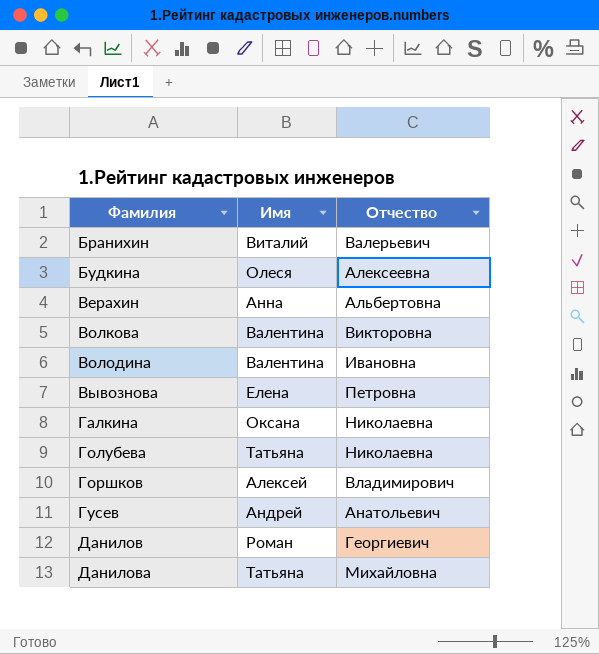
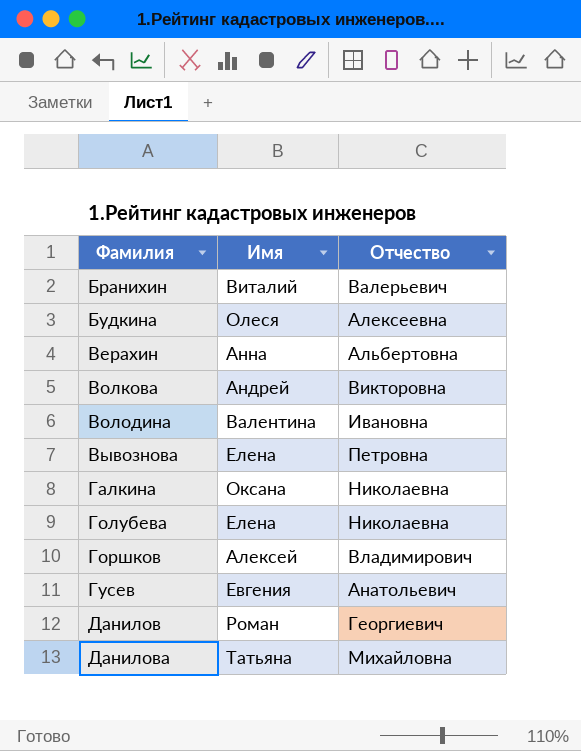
Волкова | Имя: Валентина -> Андрей
Голубева | Имя: Татьяна -> Елена
Гусев | Имя: Андрей -> Евгения

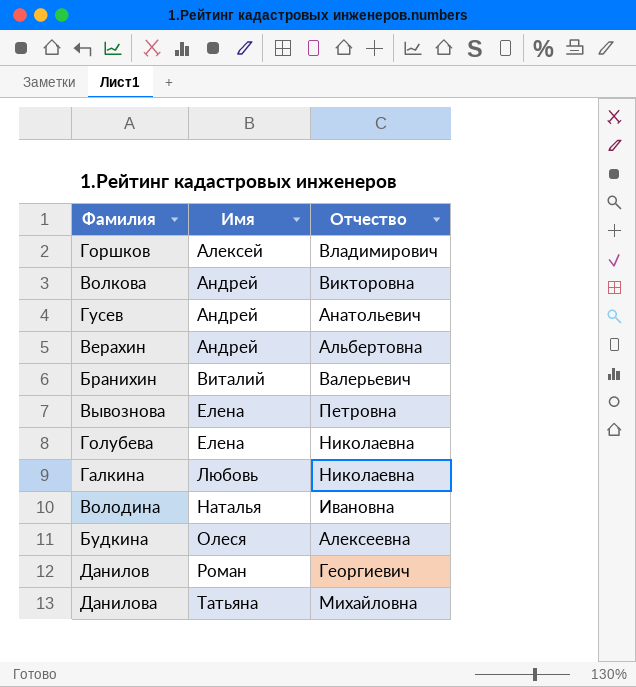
row order: Фамилия ascending -> Имя ascending
Гусев | Имя: Евгения -> Андрей
Верахин | Имя: Анна -> Андрей
Галкина | Имя: Оксана -> Любовь
Володина | Имя: Валентина -> Наталья

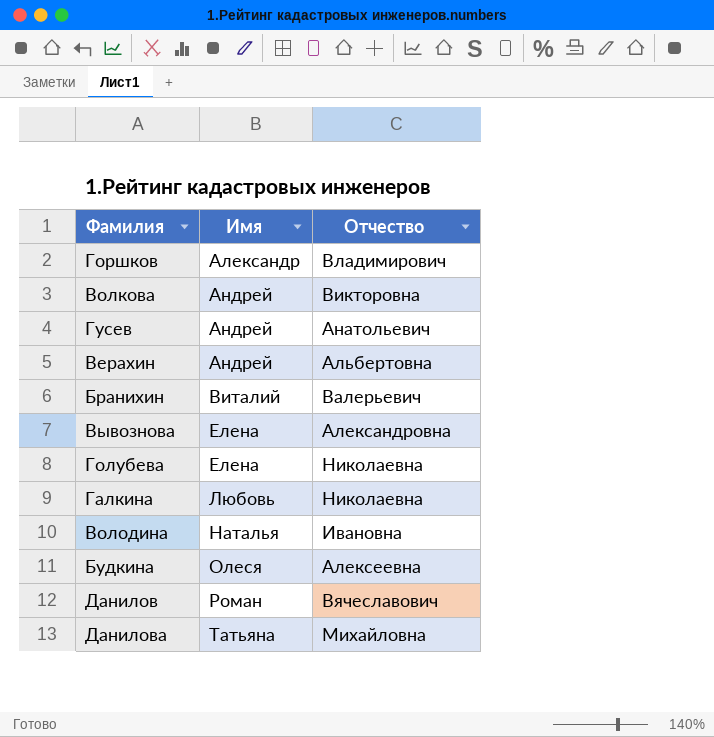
Горшков | Имя: Алексей -> Александр
Вывознова | Отчество: Петровна -> Александровна
Данилов | Отчество: Георгиевич -> Вячеславович

